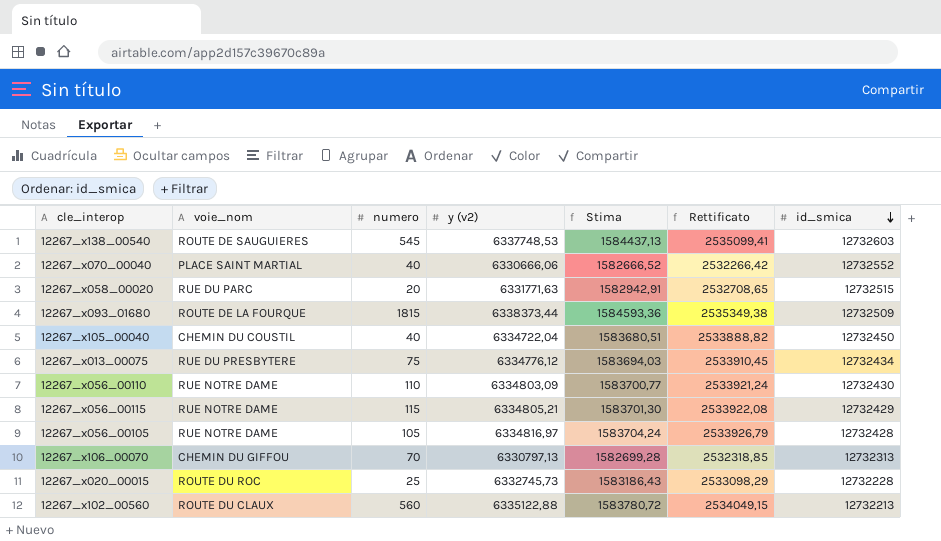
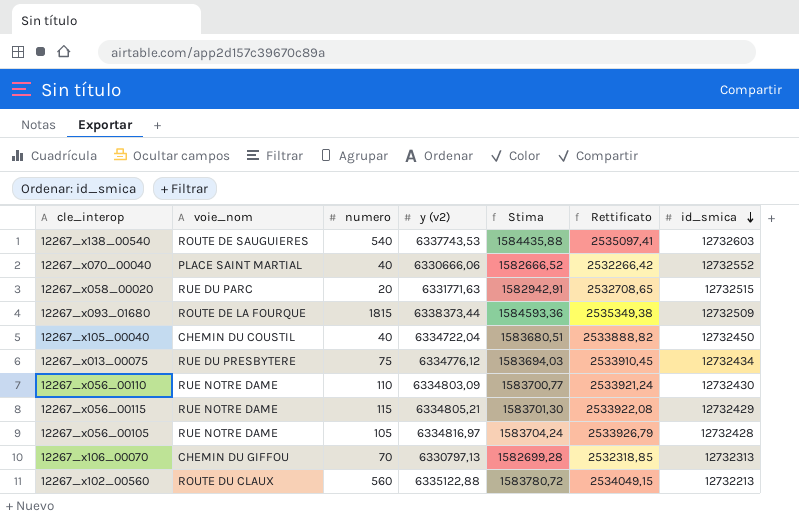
row 12267_x020_00015: ROUTE DU ROC | 25 | 6332745,73 | 1583186,43 | 2533098,29 | 12732228 -> none
12267_x138_00540 | numero: 545 -> 540
12267_x138_00540 | y (v2): 6337748,53 -> 6337743,53
12267_x138_00540 | Stima: 1584437,13 -> 1584435,88
12267_x138_00540 | Rettificato: 2535099,41 -> 2535097,41

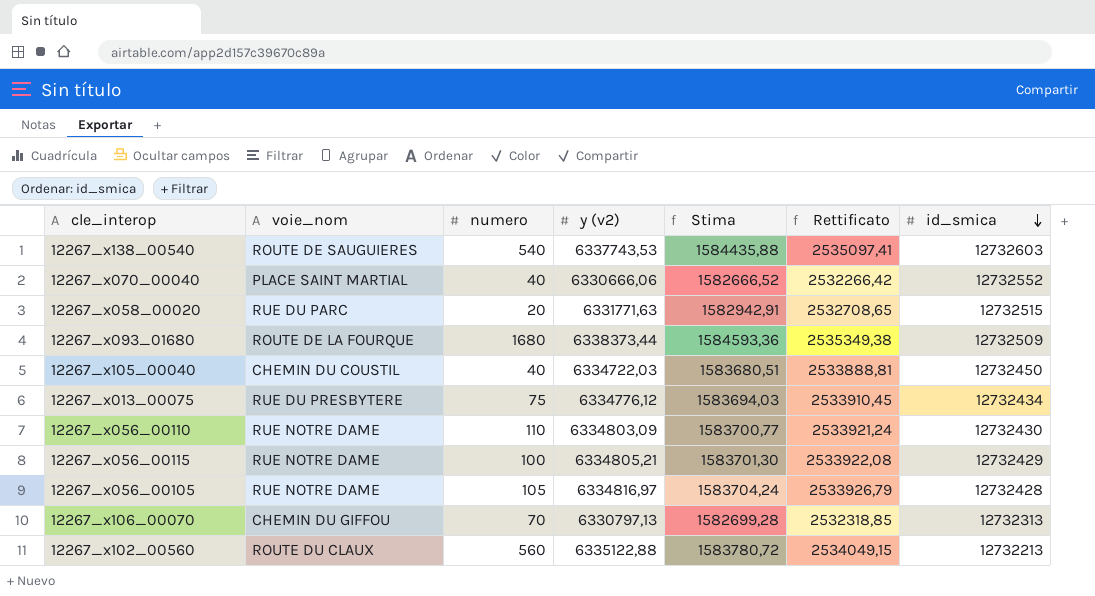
12267_x093_01680 | numero: 1815 -> 1680
12267_x105_00040 | y (v2): 6334722,04 -> 6334722,03
12267_x105_00040 | Rettificato: 2533888,82 -> 2533888,81
12267_x056_00115 | numero: 115 -> 100

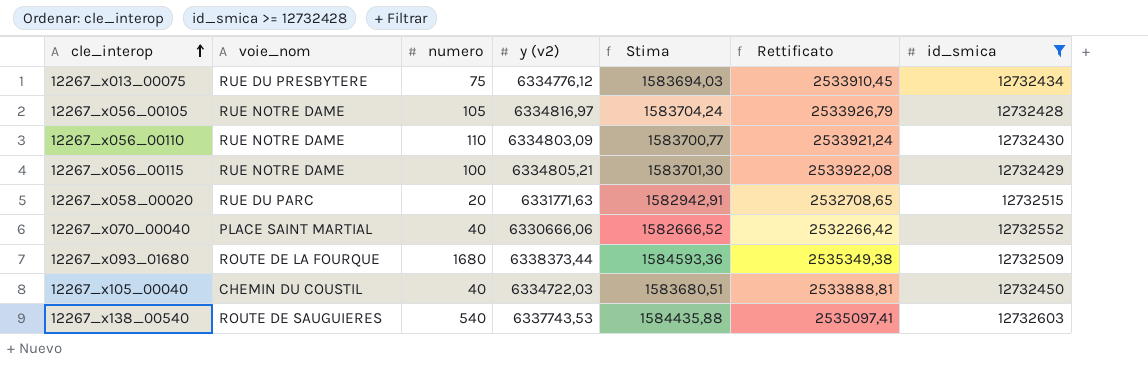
filter: none -> id_smica >= 12732428
row order: id_smica descending -> cle_interop ascending

